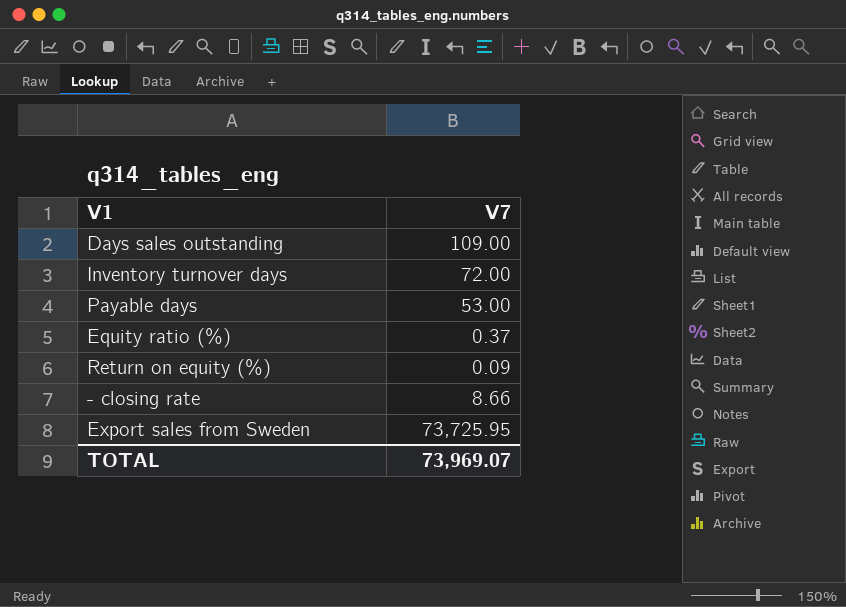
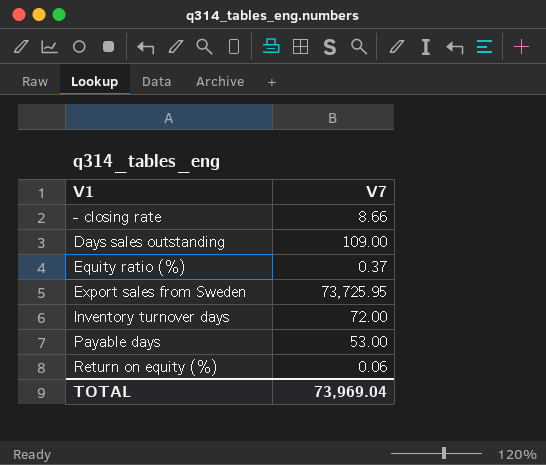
row order: none -> V1 ascending
Return on equity (%) | V7: 0.09 -> 0.06
TOTAL | V7: 73,969.07 -> 73,969.04

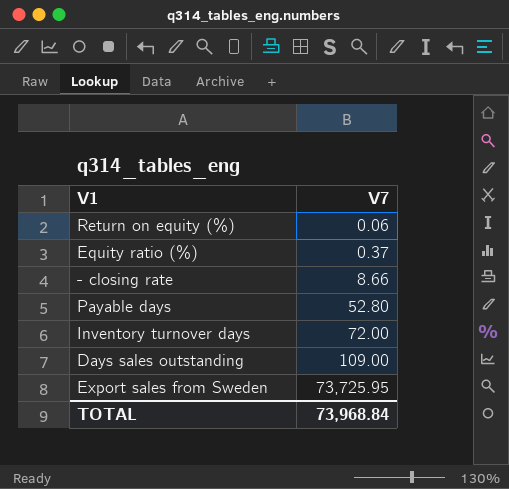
row order: V1 ascending -> V7 ascending
Payable days | V7: 53.00 -> 52.80
TOTAL | V7: 73,969.04 -> 73,968.84

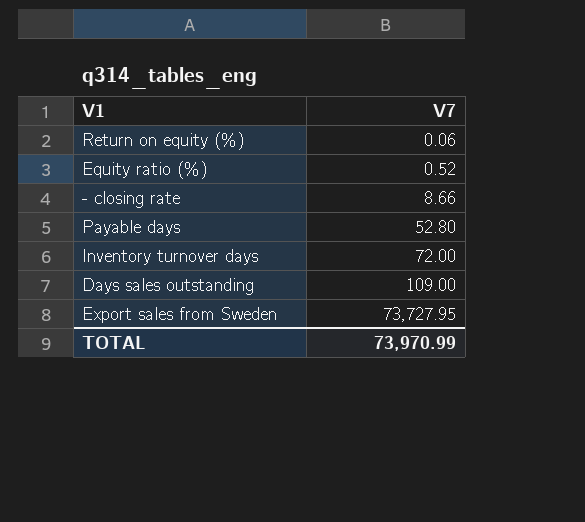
Equity ratio (%) | V7: 0.37 -> 0.52
Export sales from Sweden | V7: 73,725.95 -> 73,727.95
TOTAL | V7: 73,968.84 -> 73,970.99

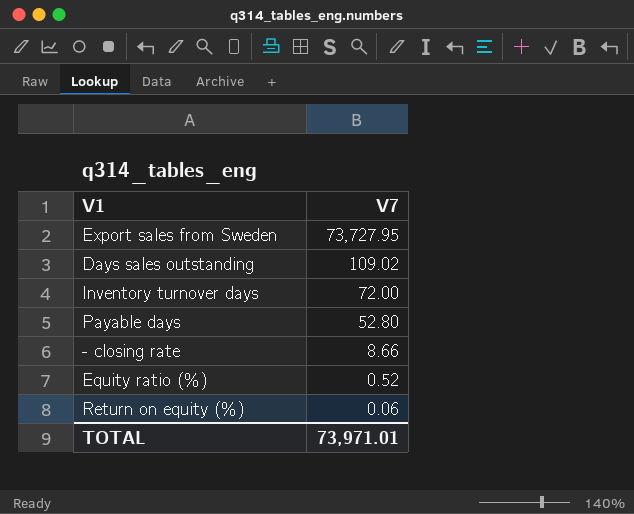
row order: V7 ascending -> V7 descending
Days sales outstanding | V7: 109.00 -> 109.02
TOTAL | V7: 73,970.99 -> 73,971.01

